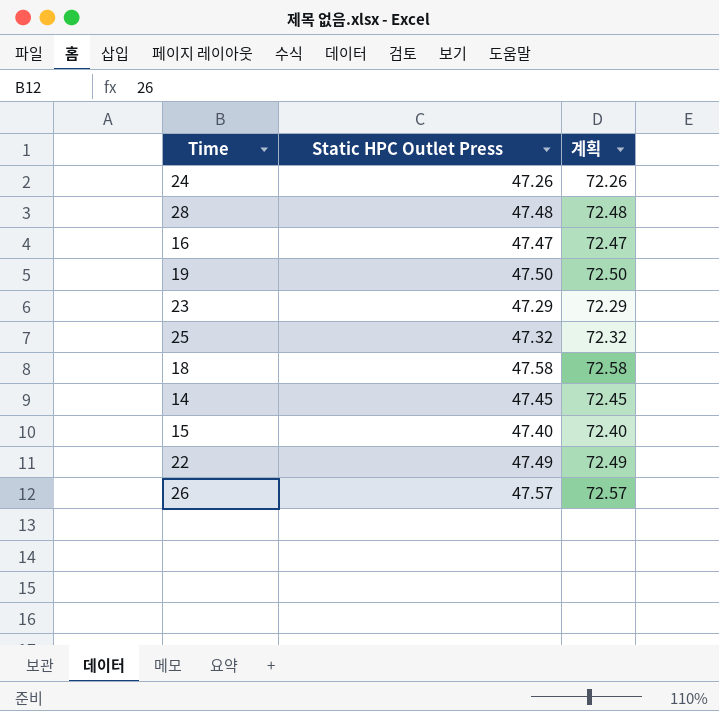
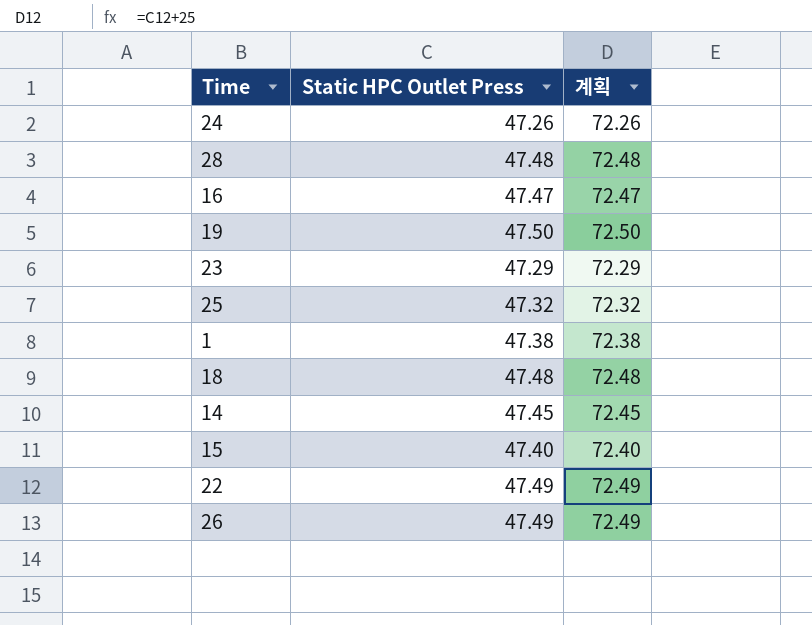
row 1: none -> 47.38 | 72.38
18 | Static HPC Outlet Press: 47.58 -> 47.48
18 | 계획: 72.58 -> 72.48
26 | Static HPC Outlet Press: 47.57 -> 47.49
26 | 계획: 72.57 -> 72.49

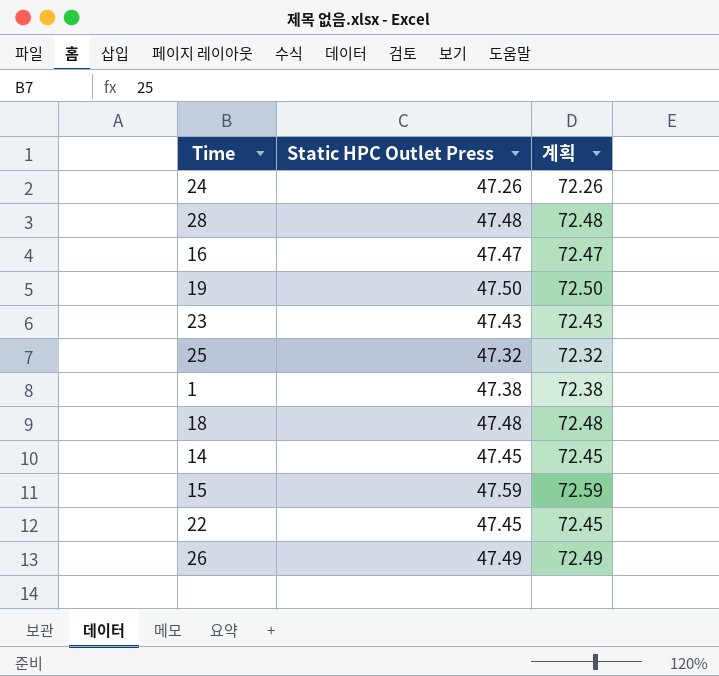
23 | Static HPC Outlet Press: 47.29 -> 47.43
23 | 계획: 72.29 -> 72.43
15 | Static HPC Outlet Press: 47.40 -> 47.59
15 | 계획: 72.40 -> 72.59
22 | Static HPC Outlet Press: 47.49 -> 47.45
22 | 계획: 72.49 -> 72.45

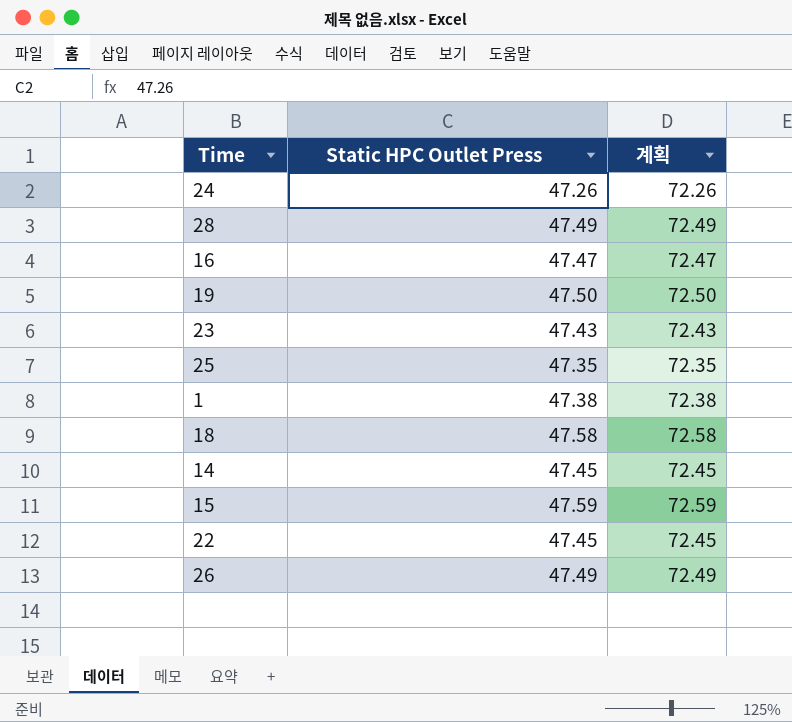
28 | Static HPC Outlet Press: 47.48 -> 47.49
28 | 계획: 72.48 -> 72.49
25 | Static HPC Outlet Press: 47.32 -> 47.35
25 | 계획: 72.32 -> 72.35
18 | Static HPC Outlet Press: 47.48 -> 47.58
18 | 계획: 72.48 -> 72.58

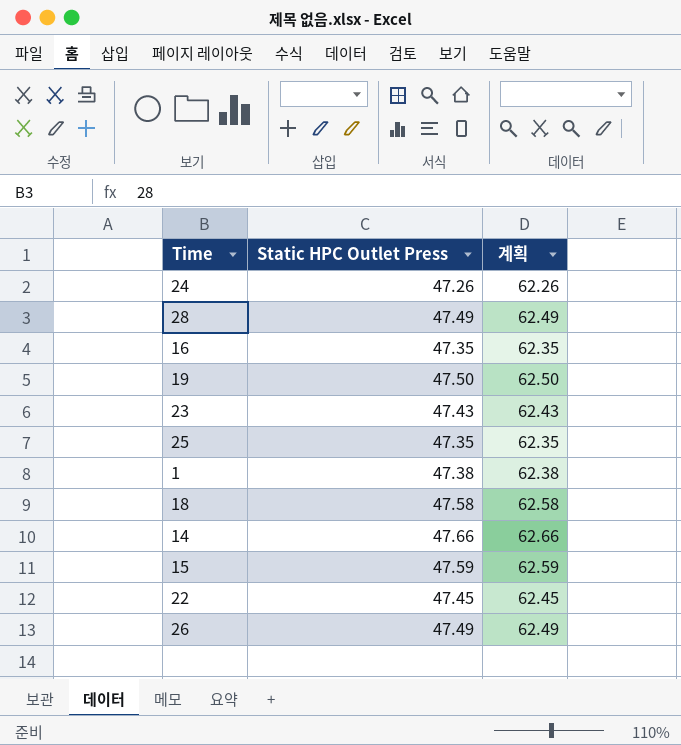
column 계획 | formula: [Static HPC Outlet Press] + 25 -> [Static HPC Outlet Press] + 15
16 | Static HPC Outlet Press: 47.47 -> 47.35
14 | Static HPC Outlet Press: 47.45 -> 47.66

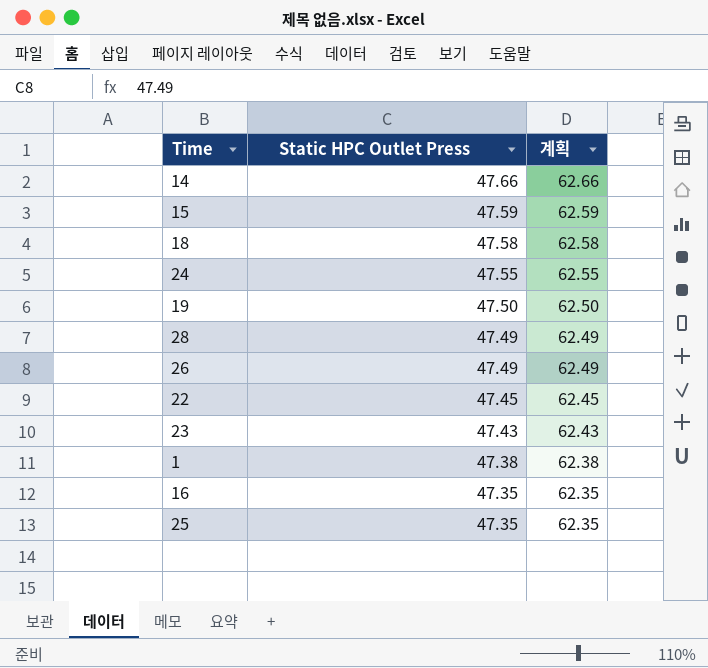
row order: none -> Static HPC Outlet Press descending
24 | Static HPC Outlet Press: 47.26 -> 47.55
24 | 계획: 62.26 -> 62.55

